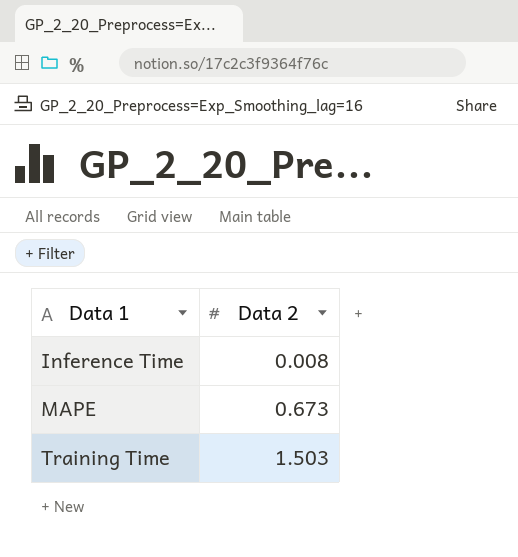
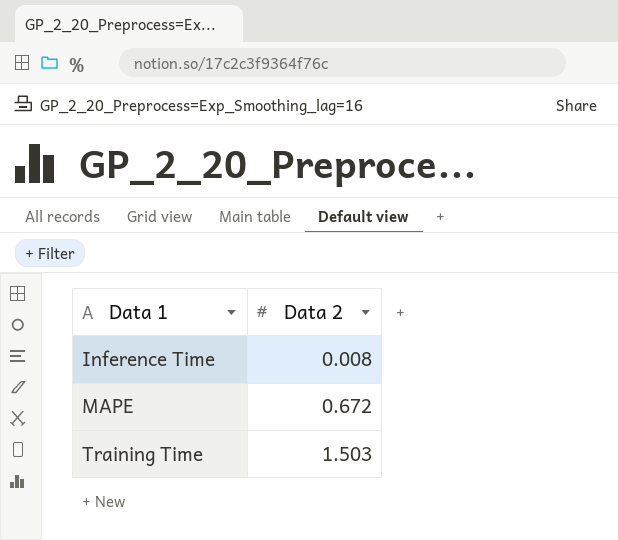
MAPE | Data 2: 0.673 -> 0.672

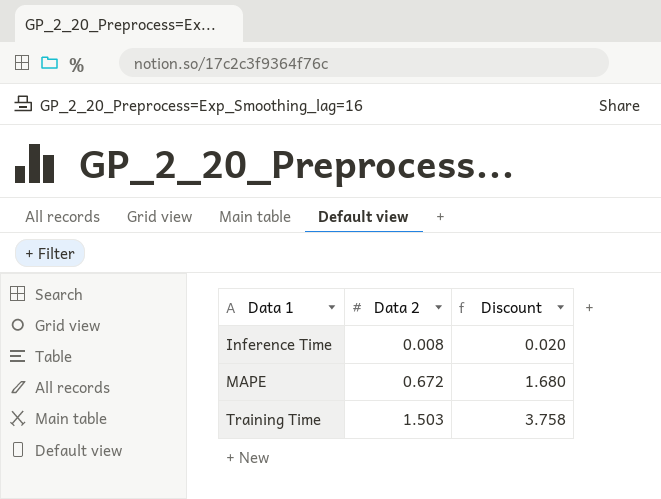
column Discount | formula: none -> [Data 2] * 2.5

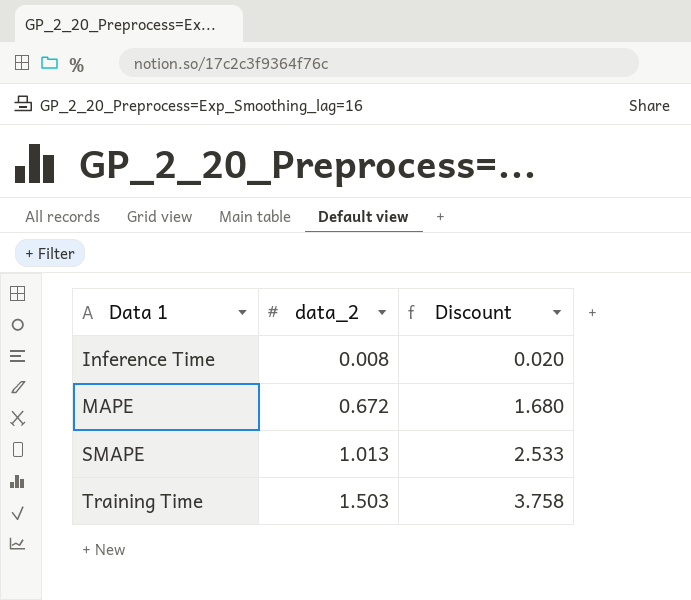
column name: Data 2 -> data_2
row SMAPE: none -> 1.013 | 2.533

